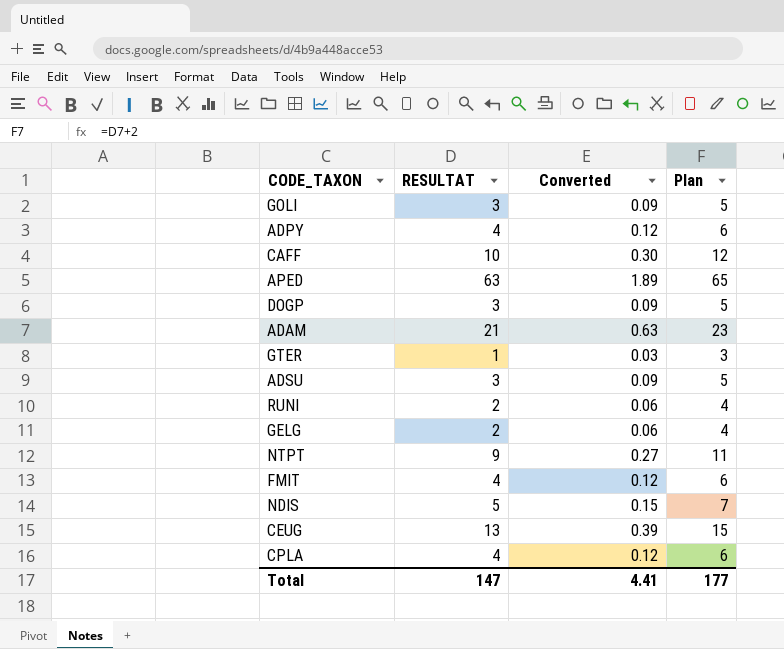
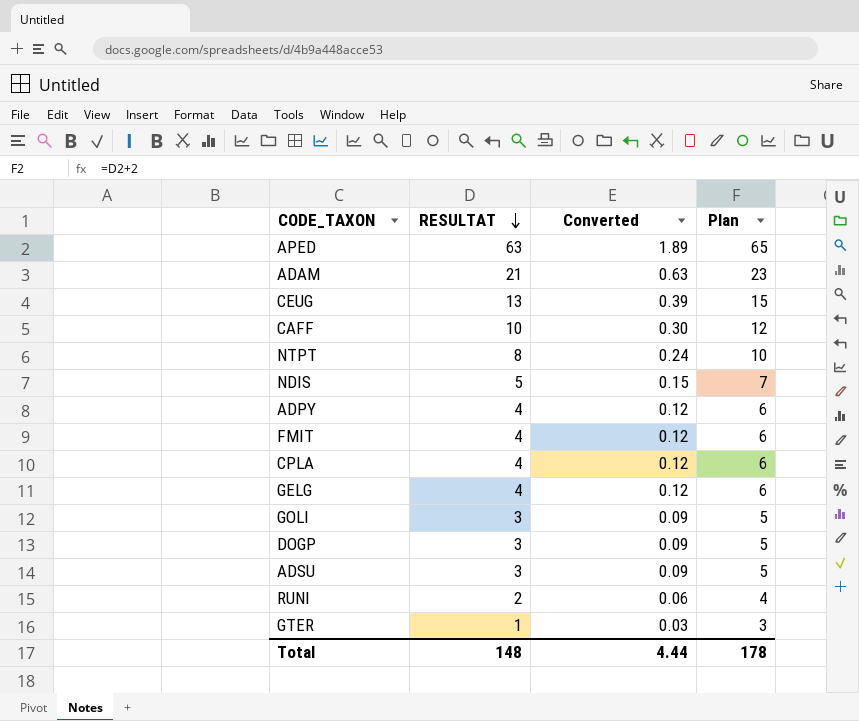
row order: none -> RESULTAT descending
NTPT | RESULTAT: 9 -> 8
NTPT | Converted: 0.27 -> 0.24
NTPT | Plan: 11 -> 10
GELG | RESULTAT: 2 -> 4
GELG | Converted: 0.06 -> 0.12
GELG | Plan: 4 -> 6
Total | RESULTAT: 147 -> 148
Total | Converted: 4.41 -> 4.44
Total | Plan: 177 -> 178

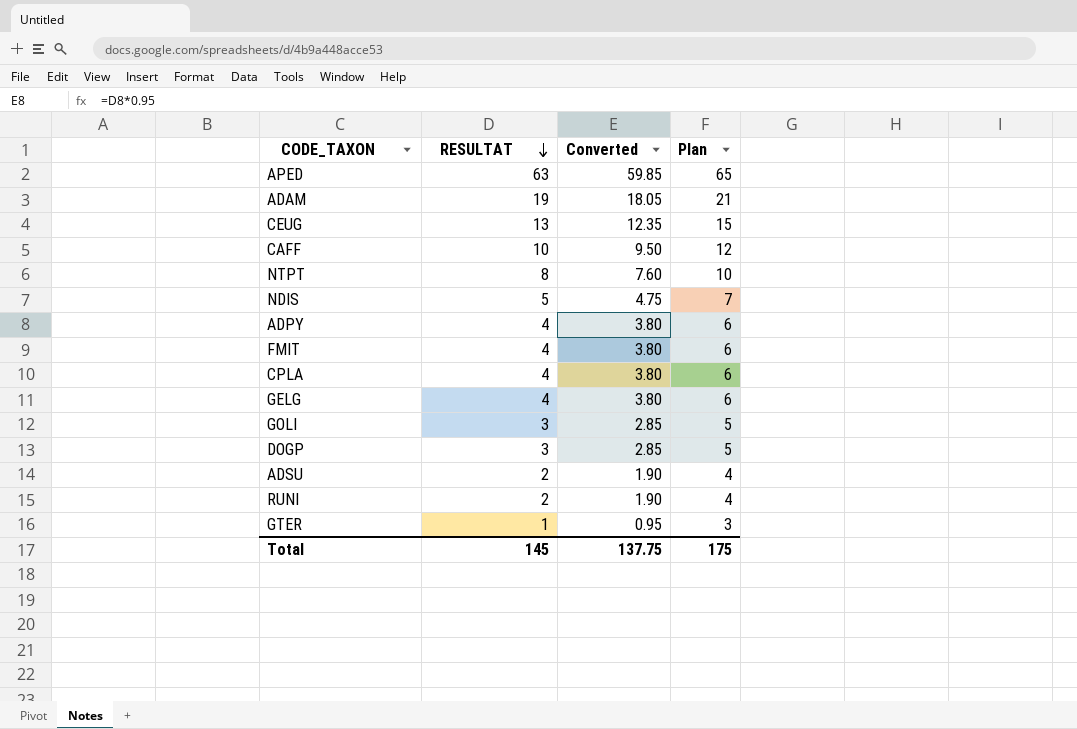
column Converted | formula: [RESULTAT] * 0.03 -> [RESULTAT] * 0.95
ADAM | RESULTAT: 21 -> 19
ADAM | Plan: 23 -> 21
ADSU | RESULTAT: 3 -> 2
ADSU | Plan: 5 -> 4
Total | RESULTAT: 148 -> 145
Total | Converted: 4.44 -> 137.75
Total | Plan: 178 -> 175

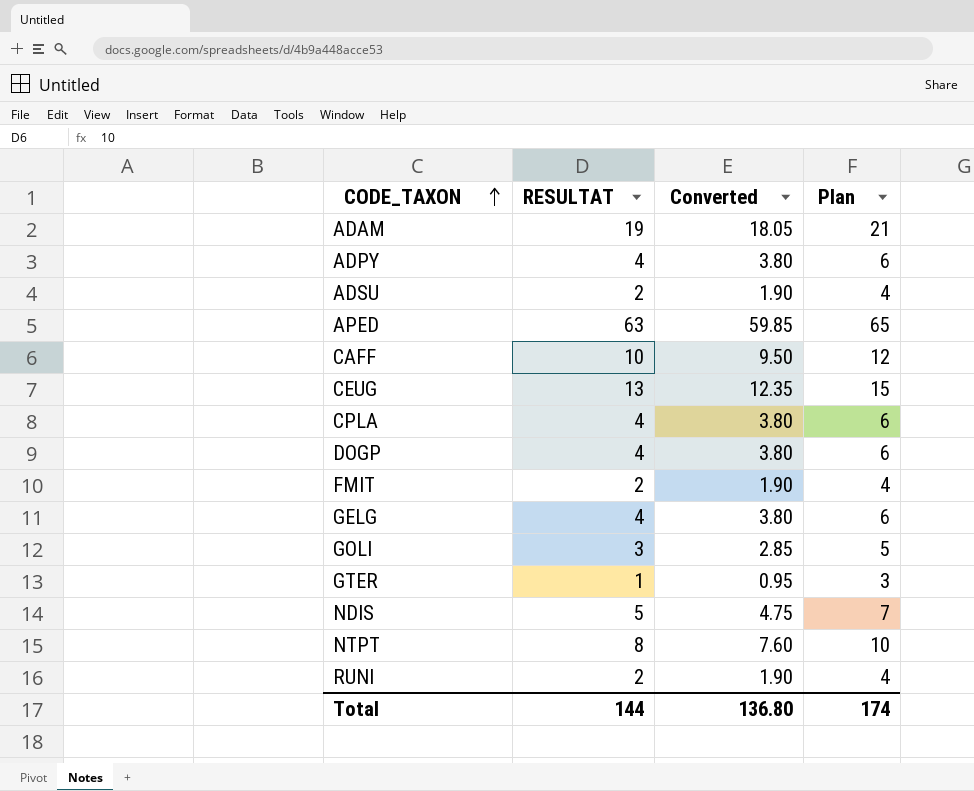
row order: RESULTAT descending -> CODE_TAXON ascending
DOGP | RESULTAT: 3 -> 4
DOGP | Converted: 2.85 -> 3.80
DOGP | Plan: 5 -> 6
FMIT | RESULTAT: 4 -> 2
FMIT | Converted: 3.80 -> 1.90
FMIT | Plan: 6 -> 4
Total | RESULTAT: 145 -> 144
Total | Converted: 137.75 -> 136.80
Total | Plan: 175 -> 174

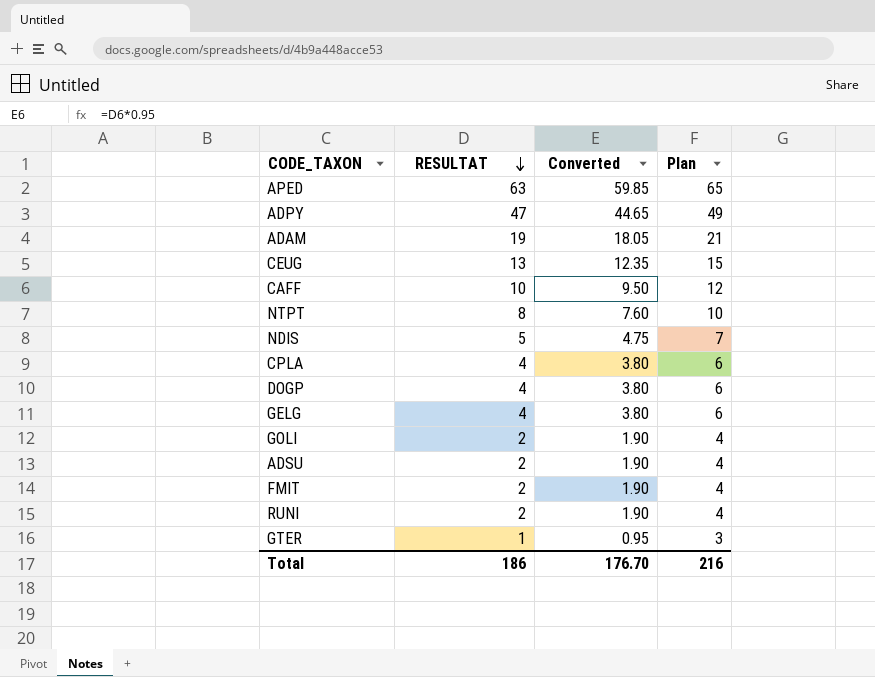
row order: CODE_TAXON ascending -> RESULTAT descending
ADPY | RESULTAT: 4 -> 47
ADPY | Converted: 3.80 -> 44.65
ADPY | Plan: 6 -> 49
GOLI | RESULTAT: 3 -> 2
GOLI | Converted: 2.85 -> 1.90
GOLI | Plan: 5 -> 4
Total | RESULTAT: 144 -> 186
Total | Converted: 136.80 -> 176.70
Total | Plan: 174 -> 216

